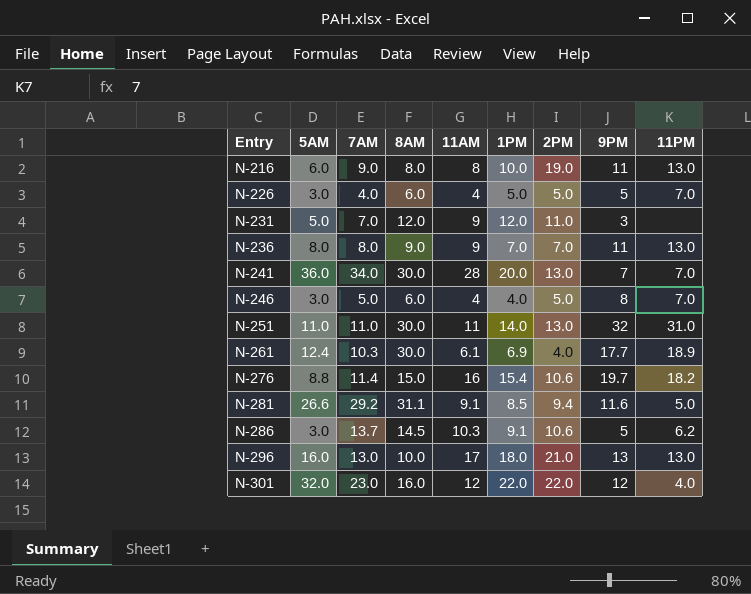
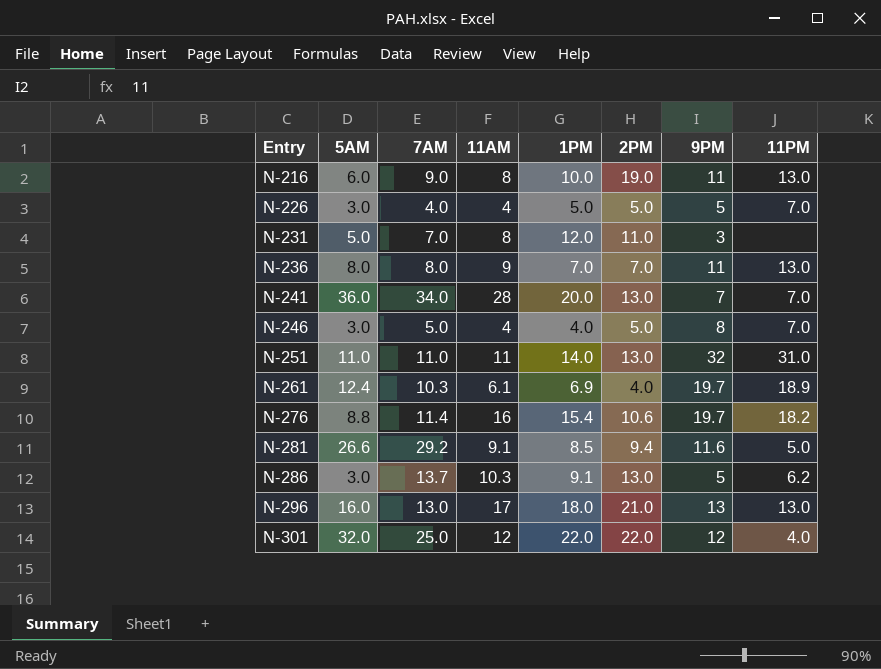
column 8AM | position: 4 -> none
N-231 | 11AM: 9 -> 8
N-261 | 9PM: 17.7 -> 19.7
N-286 | 2PM: 10.6 -> 13.0
N-301 | 7AM: 23.0 -> 25.0

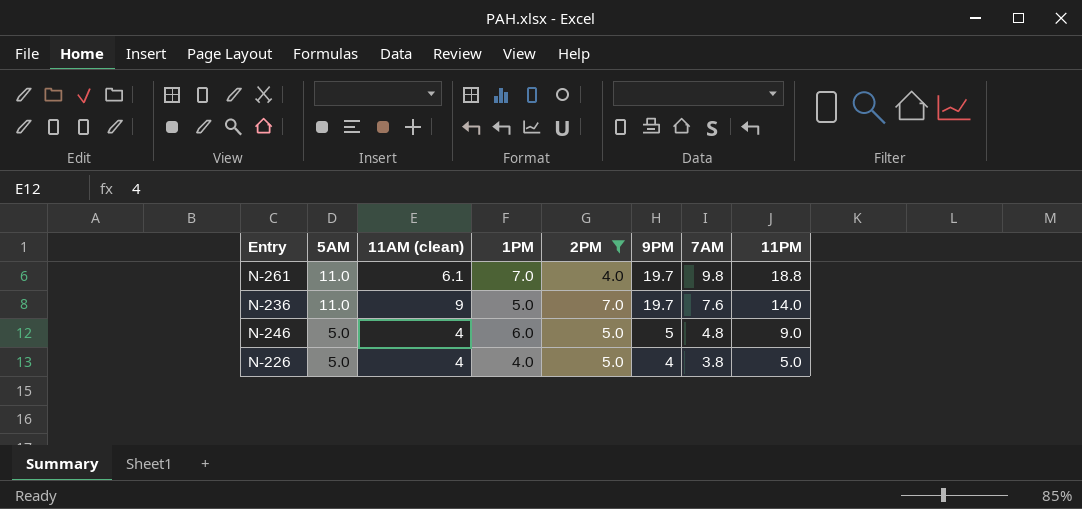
filter: none -> 2PM <= 7.0
row order: Entry ascending -> 5AM descending
column name: 11AM -> 11AM (clean)
column 7AM | position: 3 -> 7
N-261 | 5AM: 12.4 -> 11.0
N-261 | 1PM: 6.9 -> 7.0
N-261 | 7AM: 10.3 -> 9.8
N-261 | 11PM: 18.9 -> 18.8
N-236 | 5AM: 8.0 -> 11.0
N-236 | 1PM: 7.0 -> 5.0
N-236 | 9PM: 11 -> 19.7
N-236 | 7AM: 8.0 -> 7.6
N-236 | 11PM: 13.0 -> 14.0
N-246 | 5AM: 3.0 -> 5.0
N-246 | 1PM: 4.0 -> 6.0
N-246 | 9PM: 8 -> 5
N-246 | 7AM: 5.0 -> 4.8
N-246 | 11PM: 7.0 -> 9.0
N-226 | 5AM: 3.0 -> 5.0
N-226 | 1PM: 5.0 -> 4.0
N-226 | 9PM: 5 -> 4
N-226 | 7AM: 4.0 -> 3.8
N-226 | 11PM: 7.0 -> 5.0

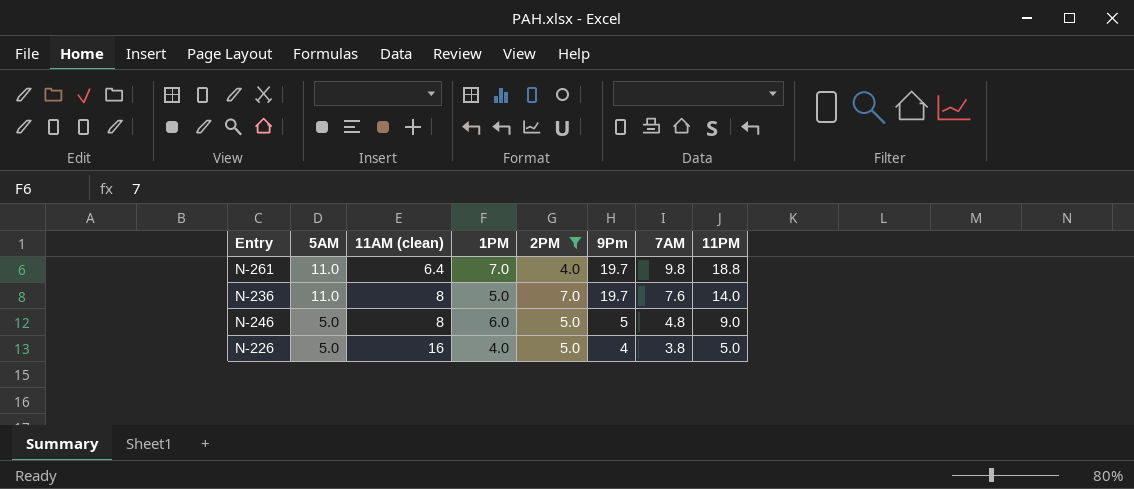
column name: 9PM -> 9Pm
N-261 | 11AM (clean): 6.1 -> 6.4
N-236 | 11AM (clean): 9 -> 8
N-246 | 11AM (clean): 4 -> 8
N-226 | 11AM (clean): 4 -> 16

